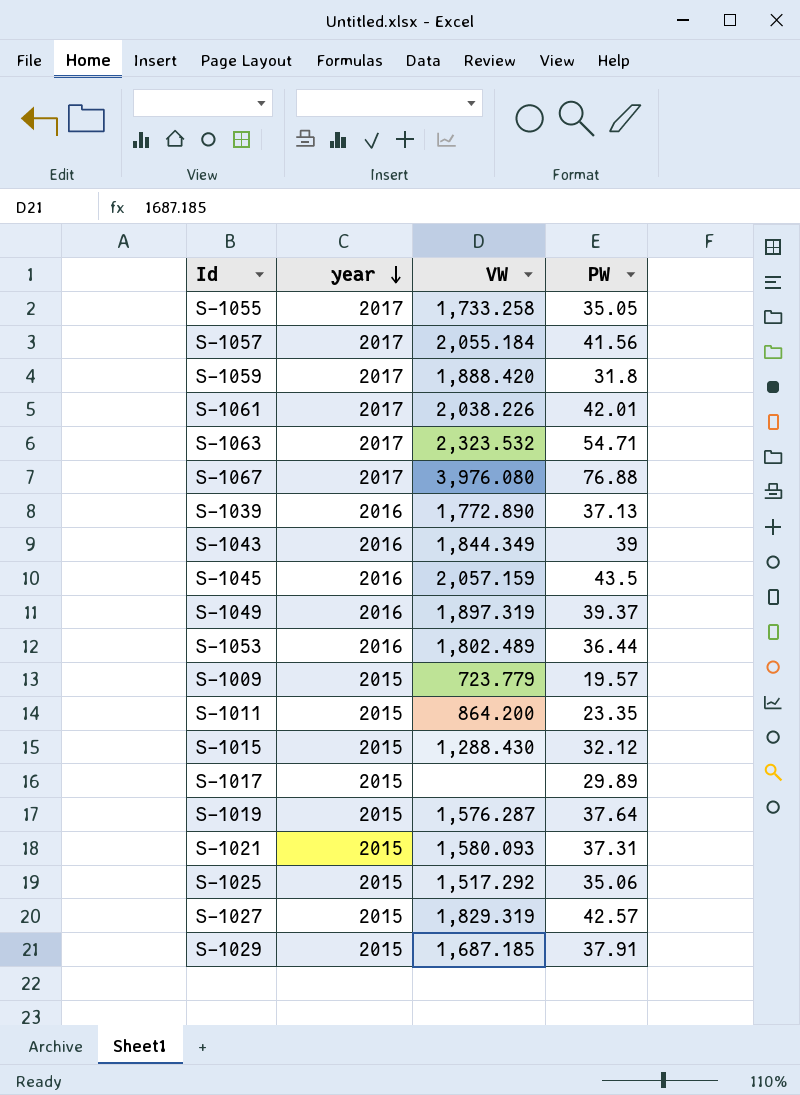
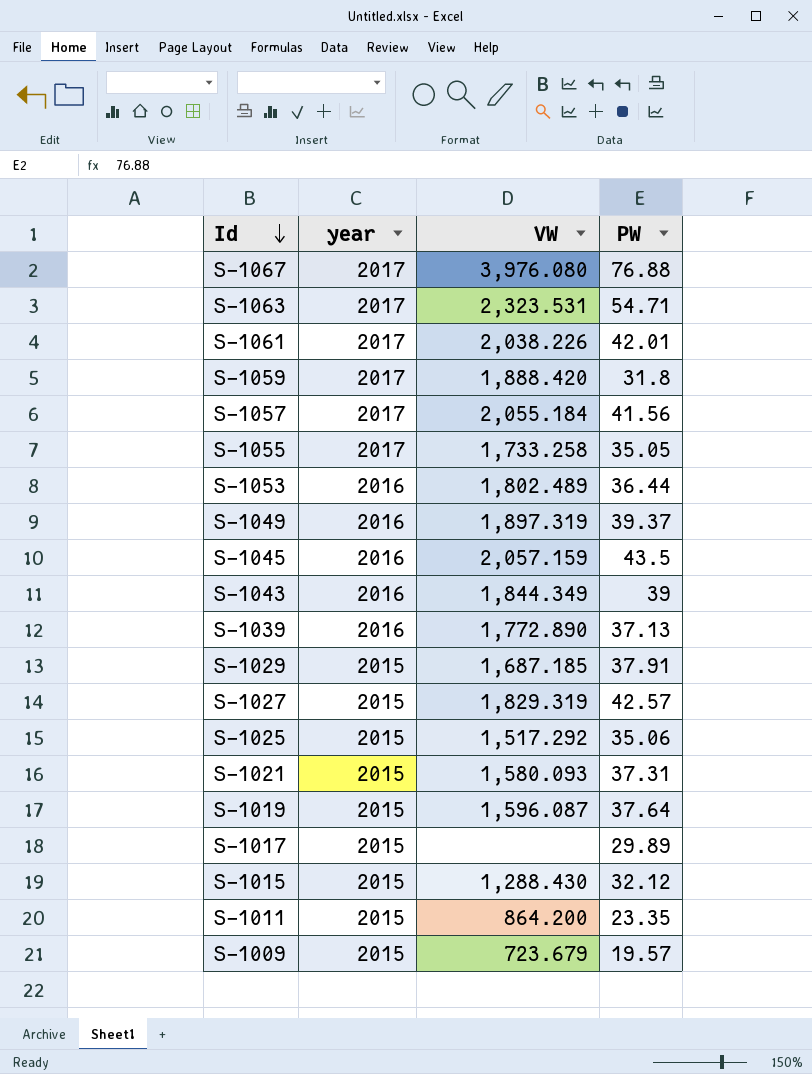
row order: year descending -> Id descending
S-1063 | VW: 2,323.532 -> 2,323.531
S-1019 | VW: 1,576.287 -> 1,596.087
S-1009 | VW: 723.779 -> 723.679

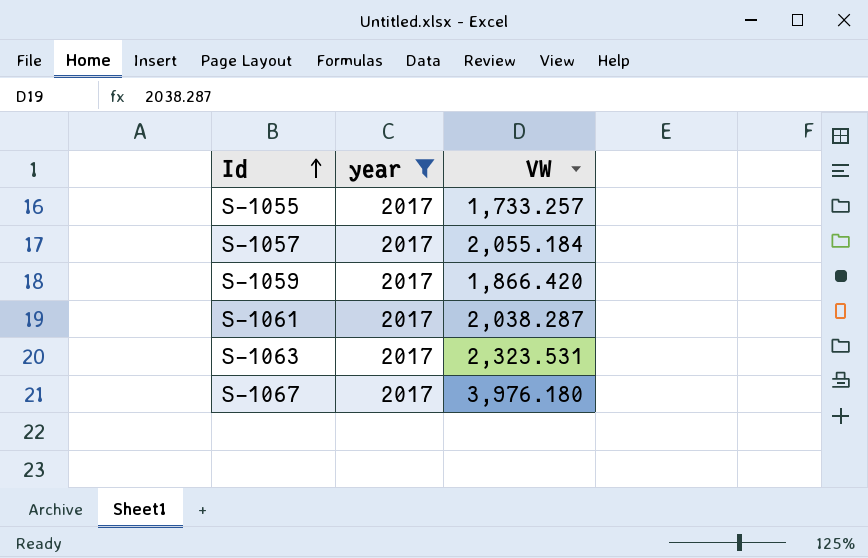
filter: none -> year = 2017
row order: Id descending -> Id ascending
column PW | position: 4 -> none
S-1055 | VW: 1,733.258 -> 1,733.257
S-1059 | VW: 1,888.420 -> 1,866.420
S-1061 | VW: 2,038.226 -> 2,038.287
S-1067 | VW: 3,976.080 -> 3,976.180

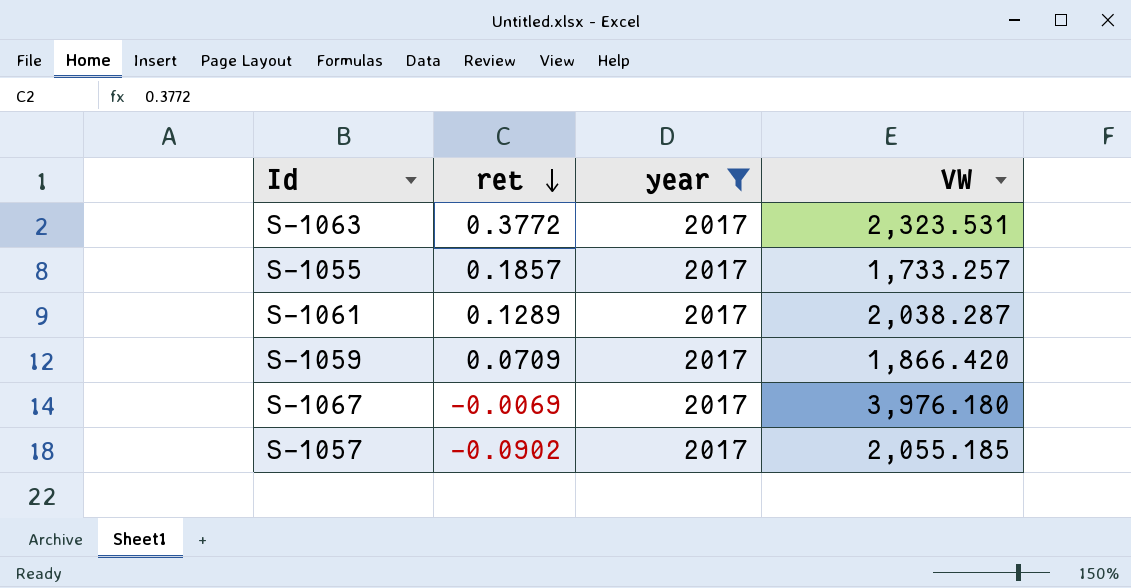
row order: Id ascending -> ret descending
column ret | position: none -> 2
S-1057 | VW: 2,055.184 -> 2,055.185

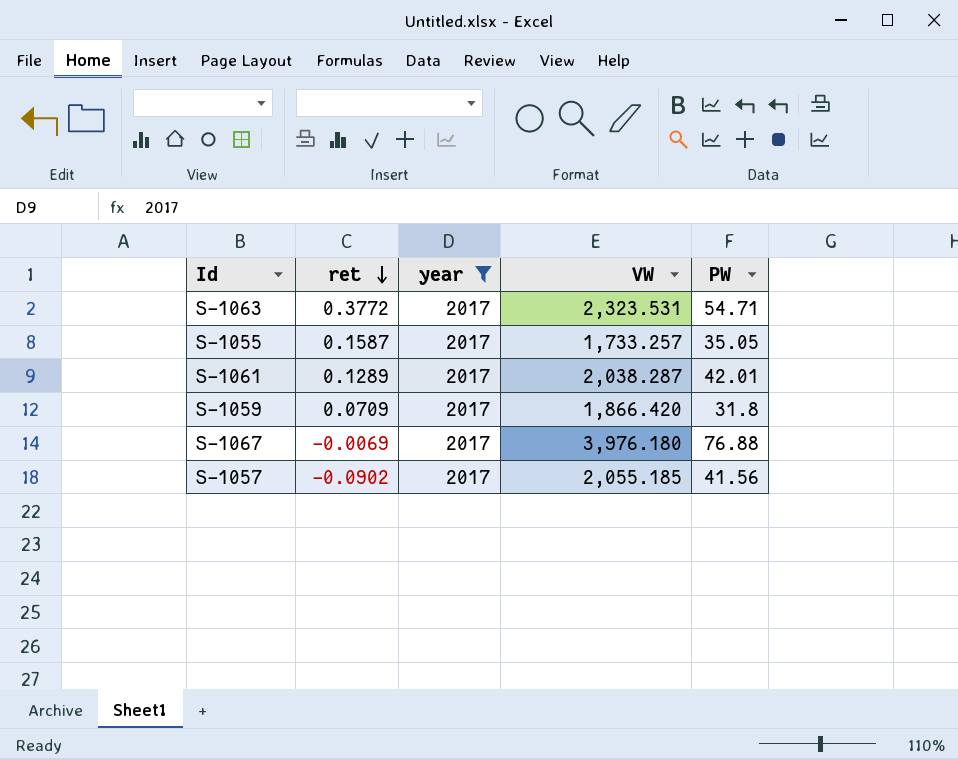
column PW | position: none -> 5
S-1055 | ret: 0.1857 -> 0.1587

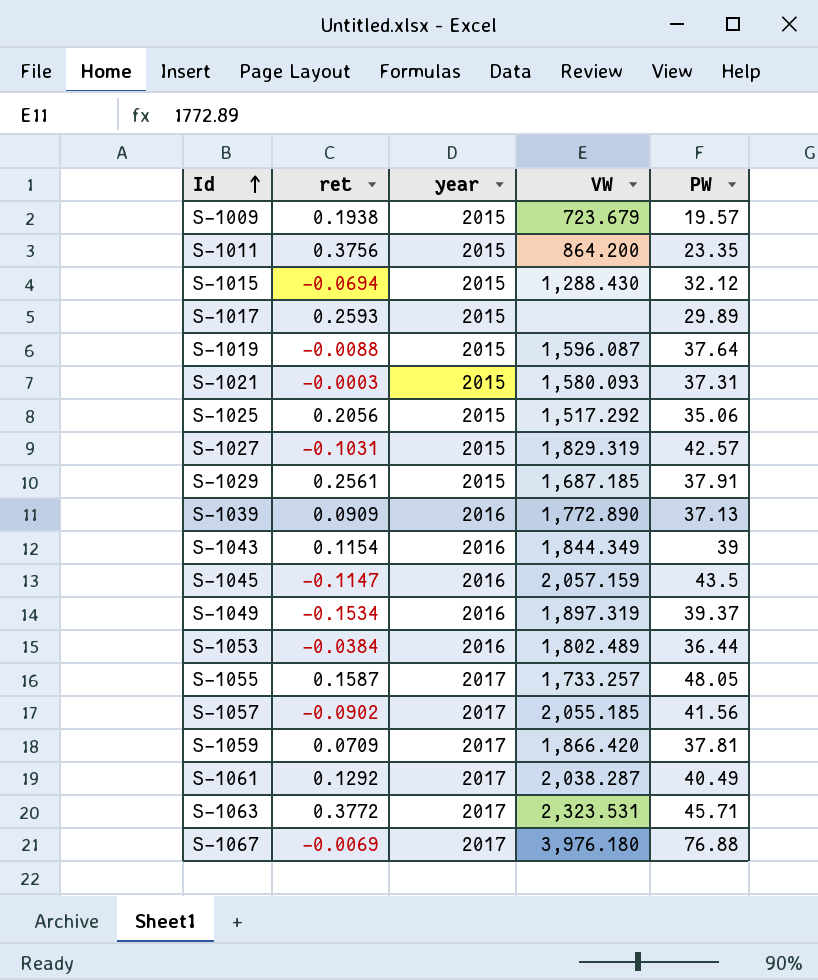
filter: year = 2017 -> none
row order: ret descending -> Id ascending
S-1055 | PW: 35.05 -> 48.05
S-1059 | PW: 31.8 -> 37.81
S-1061 | ret: 0.1289 -> 0.1292
S-1061 | PW: 42.01 -> 40.49
S-1063 | PW: 54.71 -> 45.71

